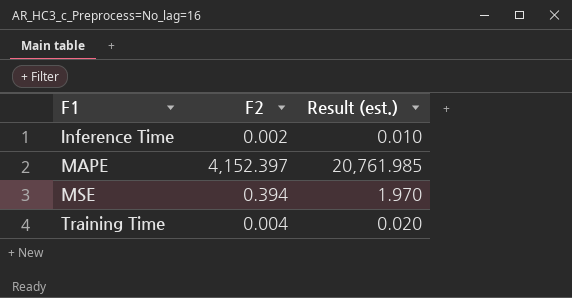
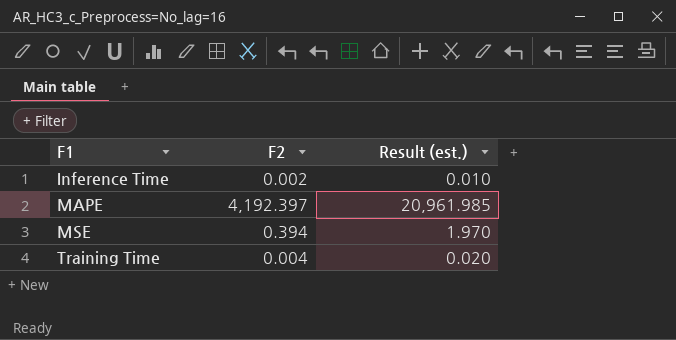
MAPE | F2: 4,152.397 -> 4,192.397
MAPE | Result (est.): 20,761.985 -> 20,961.985

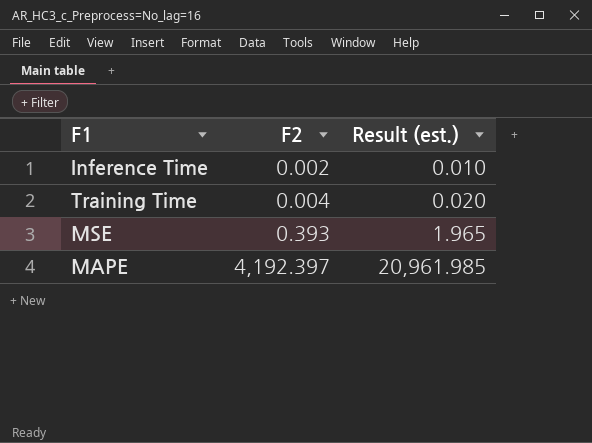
row order: F1 ascending -> F2 ascending
MSE | F2: 0.394 -> 0.393
MSE | Result (est.): 1.970 -> 1.965

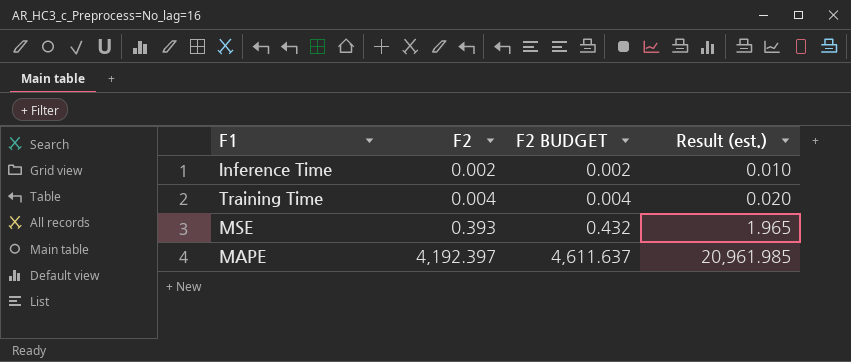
column F2 BUDGET | formula: none -> [F2] * 1.1

